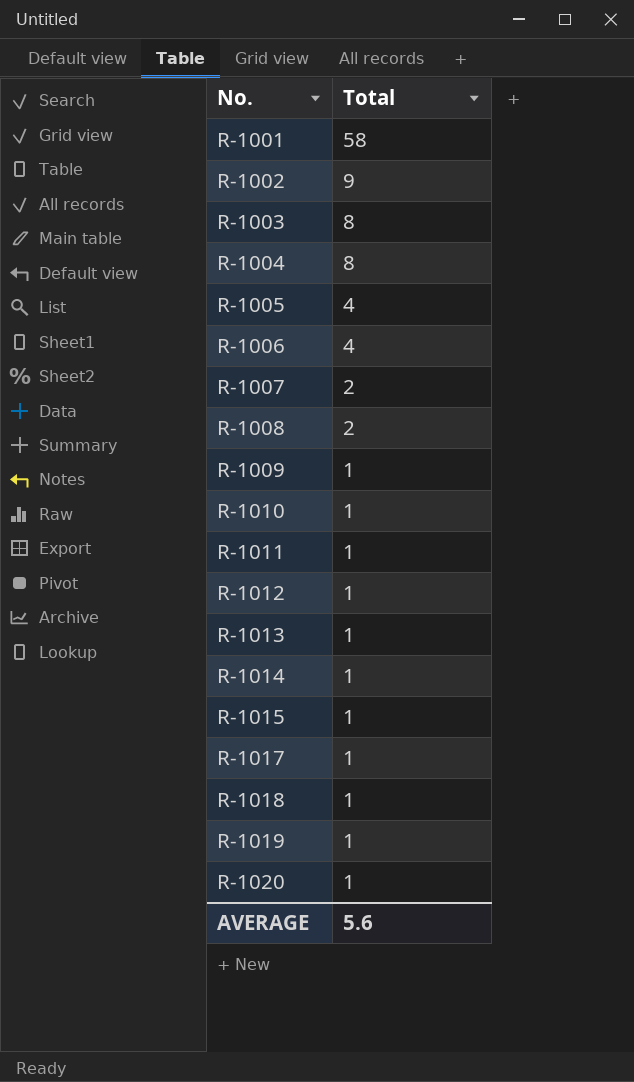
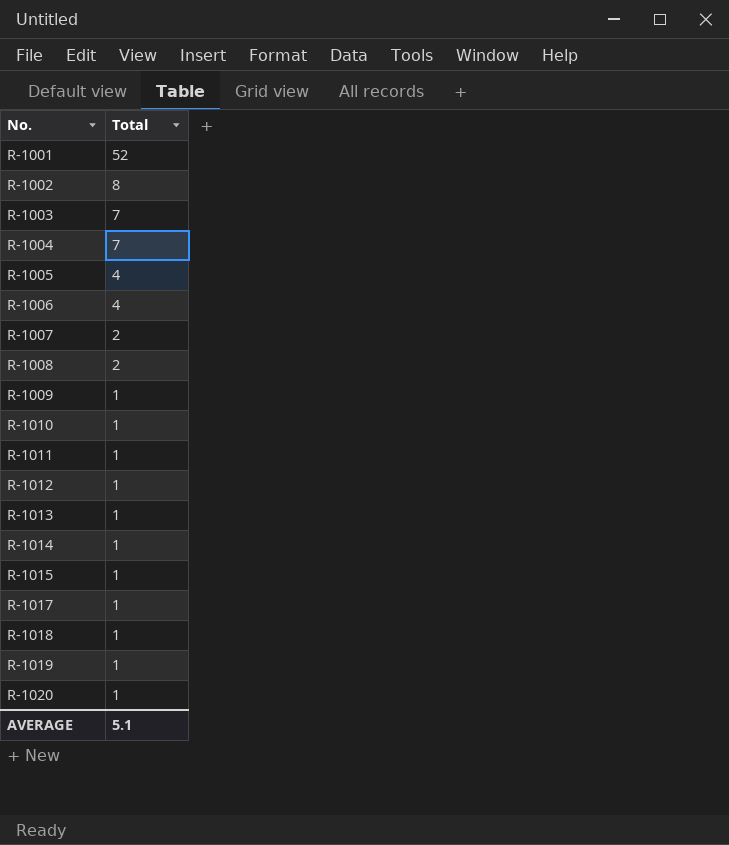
R-1001 | Total: 58 -> 52
R-1002 | Total: 9 -> 8
R-1003 | Total: 8 -> 7
R-1004 | Total: 8 -> 7
AVERAGE | Total: 5.6 -> 5.1

